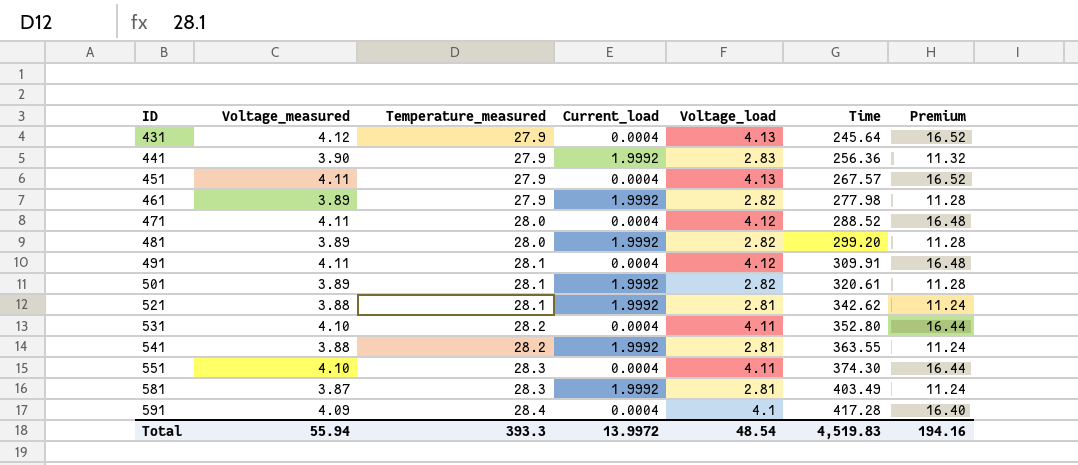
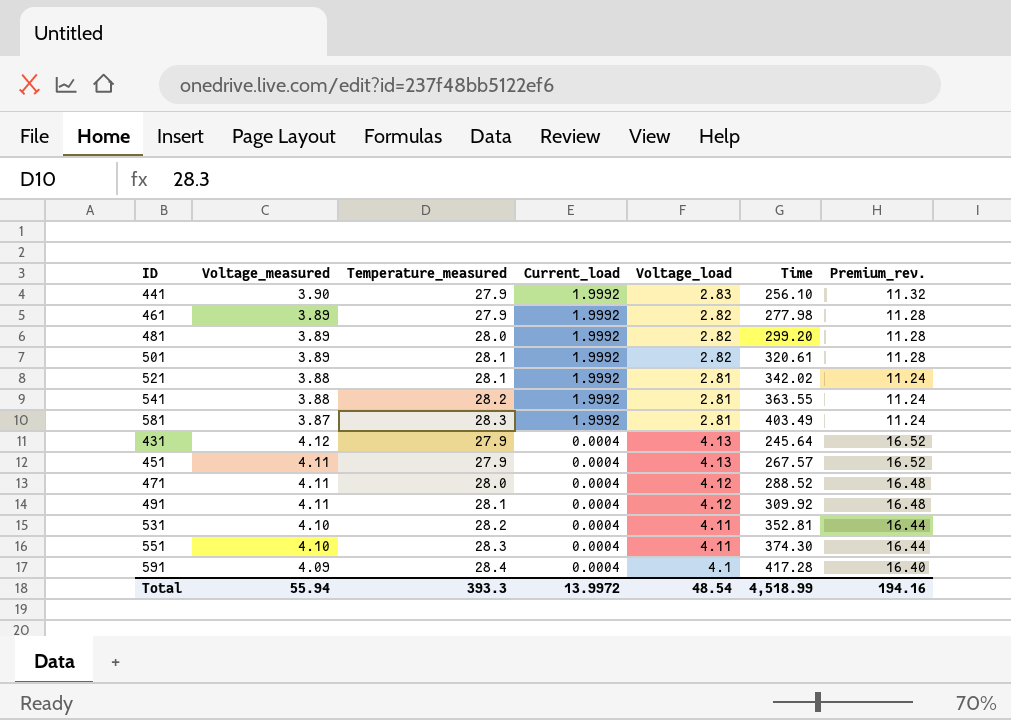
row order: ID ascending -> Current_load descending
column name: Premium -> Premium_rev.
441 | Time: 256.36 -> 256.10
521 | Time: 342.62 -> 342.02
491 | Time: 309.91 -> 309.92
531 | Time: 352.80 -> 352.81
Total | Time: 4,519.83 -> 4,518.99

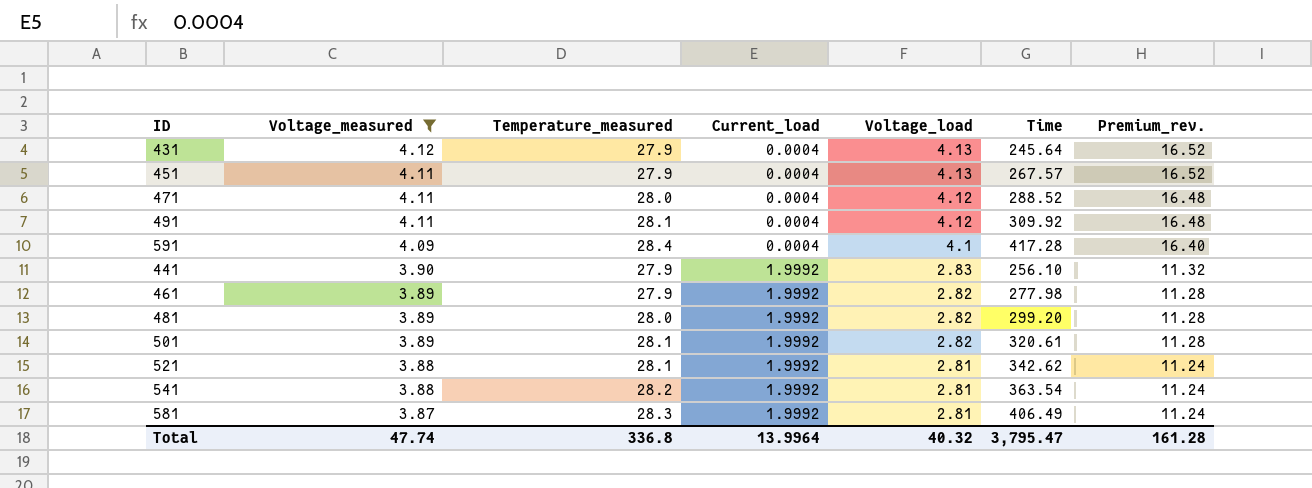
filter: none -> Voltage_measured != 4.10
row order: Current_load descending -> Voltage_measured descending
521 | Time: 342.02 -> 342.62
541 | Time: 363.55 -> 363.54
581 | Time: 403.49 -> 406.49
Total | Voltage_measured: 55.94 -> 47.74
Total | Temperature_measured: 393.3 -> 336.8
Total | Current_load: 13.9972 -> 13.9964
Total | Voltage_load: 48.54 -> 40.32
Total | Time: 4,518.99 -> 3,795.47
Total | Premium_rev.: 194.16 -> 161.28

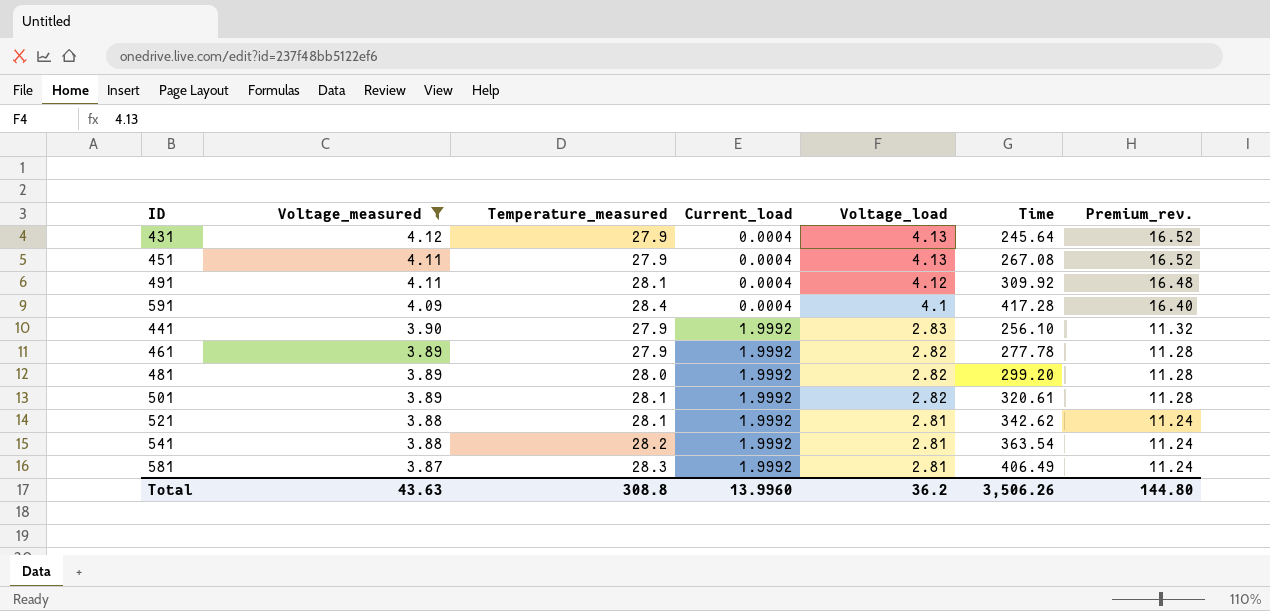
row 471: 4.11 | 28.0 | 0.0004 | 4.12 | 288.52 | 16.48 -> none
451 | Time: 267.57 -> 267.08
461 | Time: 277.98 -> 277.78
Total | Voltage_measured: 47.74 -> 43.63
Total | Temperature_measured: 336.8 -> 308.8
Total | Current_load: 13.9964 -> 13.9960
Total | Voltage_load: 40.32 -> 36.2
Total | Time: 3,795.47 -> 3,506.26
Total | Premium_rev.: 161.28 -> 144.80

